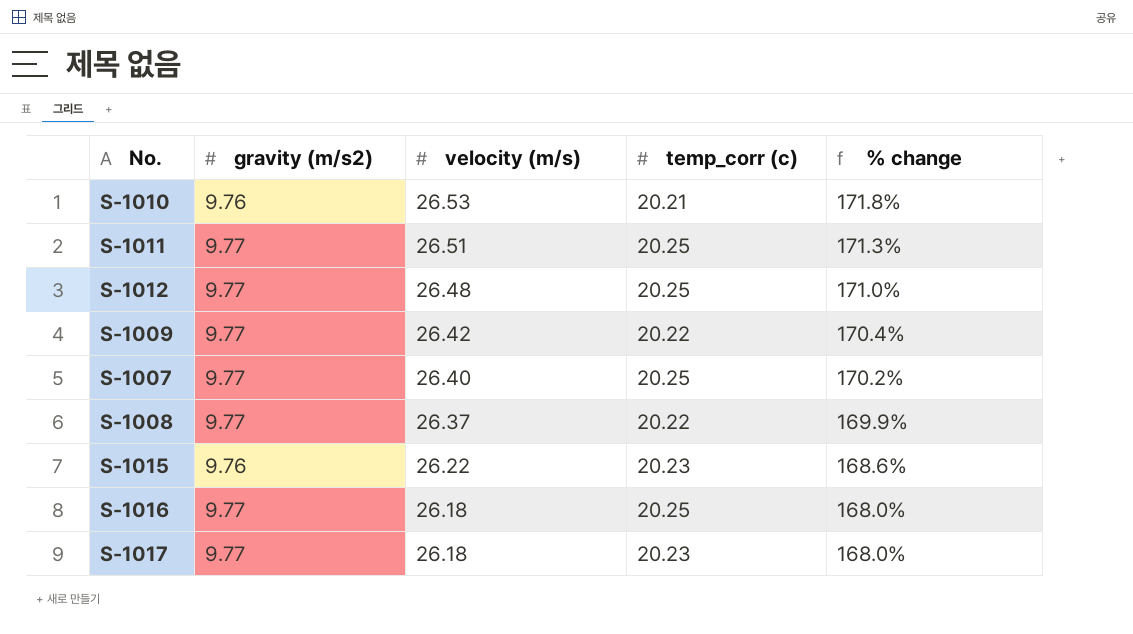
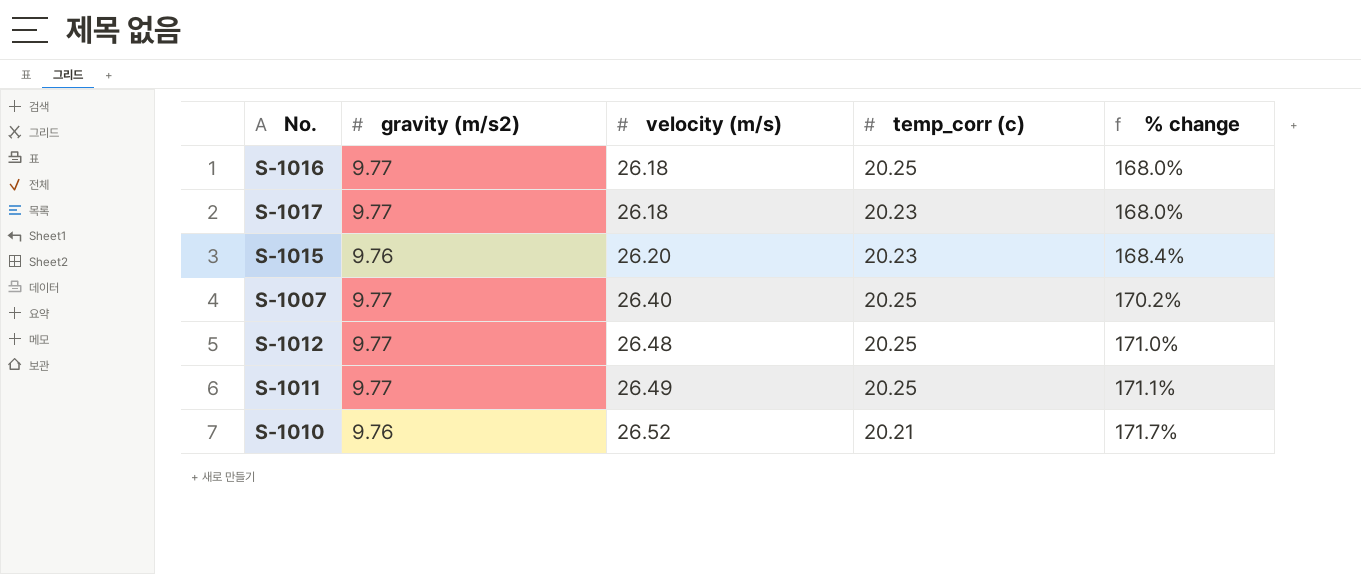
row order: velocity (m/s) descending -> velocity (m/s) ascending
row S-1009: 9.77 | 26.42 | 20.22 | 170.4% -> none
row S-1008: 9.77 | 26.37 | 20.22 | 169.9% -> none
S-1015 | velocity (m/s): 26.22 -> 26.20
S-1015 | % change: 168.6% -> 168.4%
S-1011 | velocity (m/s): 26.51 -> 26.49
S-1011 | % change: 171.3% -> 171.1%
S-1010 | velocity (m/s): 26.53 -> 26.52
S-1010 | % change: 171.8% -> 171.7%

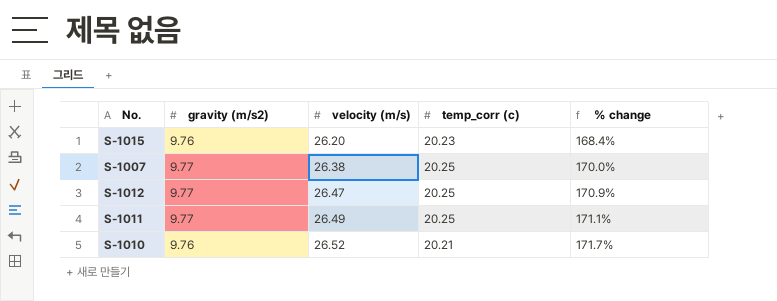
row S-1016: 9.77 | 26.18 | 20.25 | 168.0% -> none
row S-1017: 9.77 | 26.18 | 20.23 | 168.0% -> none
S-1007 | velocity (m/s): 26.40 -> 26.38
S-1007 | % change: 170.2% -> 170.0%
S-1012 | velocity (m/s): 26.48 -> 26.47
S-1012 | % change: 171.0% -> 170.9%

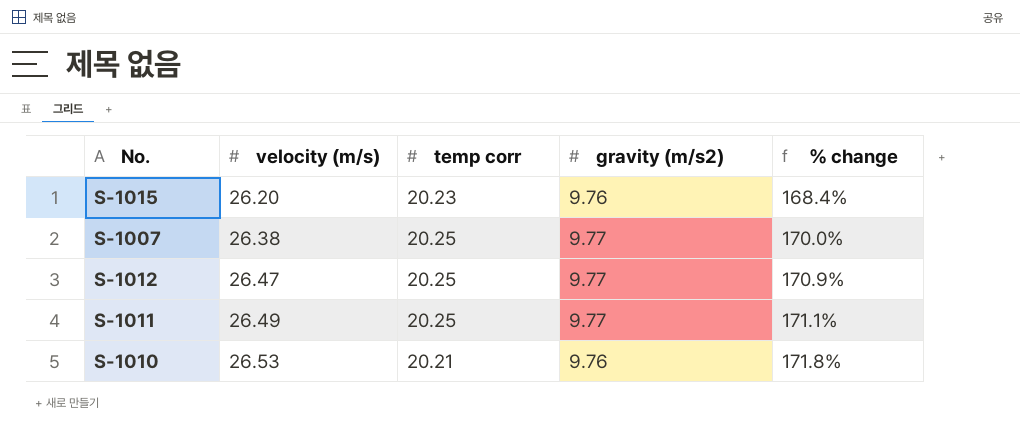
column name: temp_corr (c) -> temp corr
column gravity (m/s2) | position: 2 -> 4
S-1010 | velocity (m/s): 26.52 -> 26.53
S-1010 | % change: 171.7% -> 171.8%

